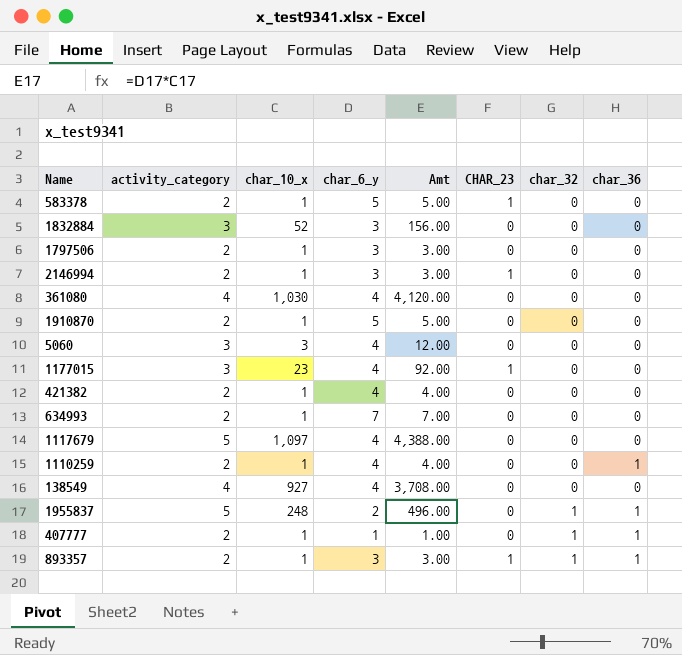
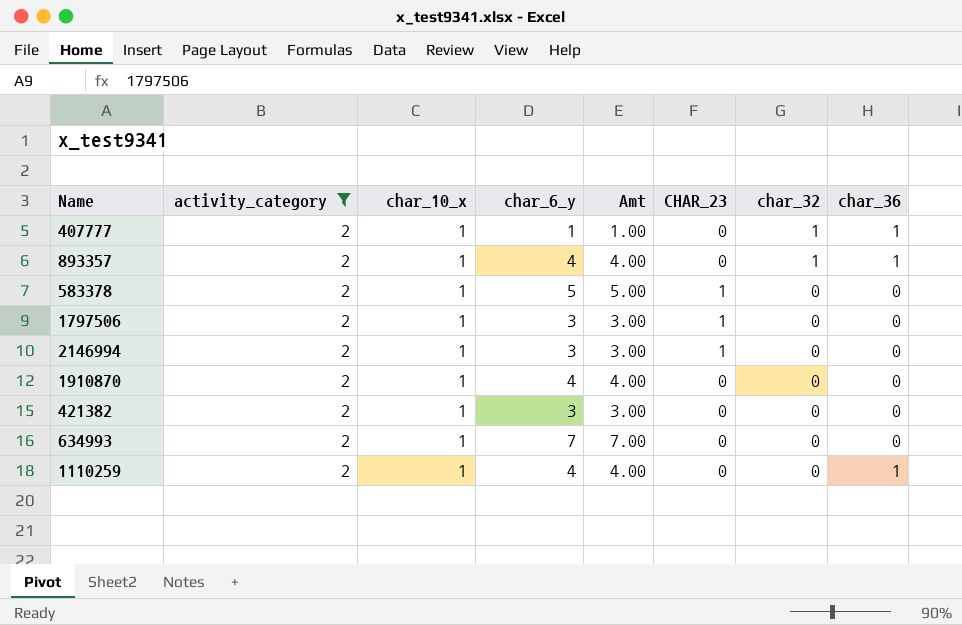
filter: none -> activity_category = 2
row order: char_32 ascending -> char_32 descending
893357 | char_6_y: 3 -> 4
893357 | Amt: 3.00 -> 4.00
893357 | CHAR_23: 1 -> 0
1797506 | CHAR_23: 0 -> 1
1910870 | char_6_y: 5 -> 4
1910870 | Amt: 5.00 -> 4.00
421382 | char_6_y: 4 -> 3
421382 | Amt: 4.00 -> 3.00

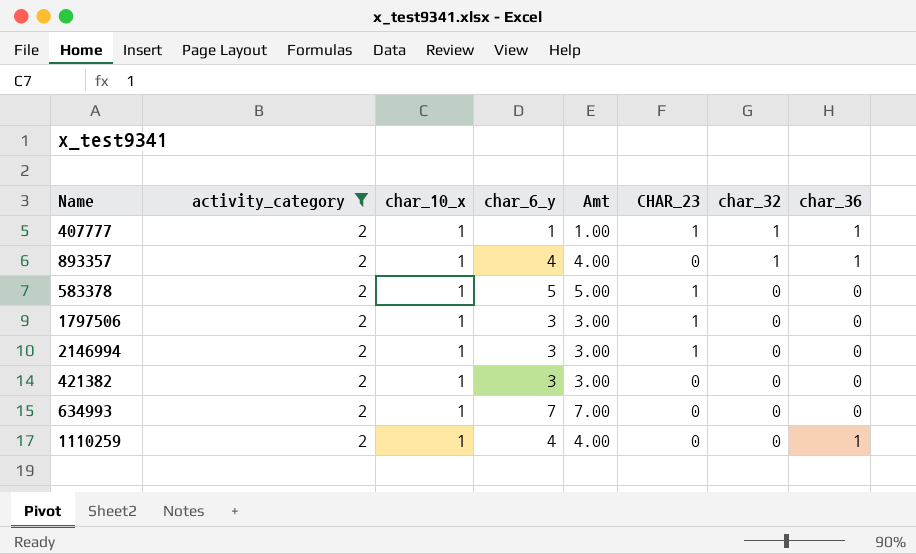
row 1910870: 2 | 1 | 4 | 4.00 | 0 | 0 | 0 -> none
407777 | CHAR_23: 0 -> 1

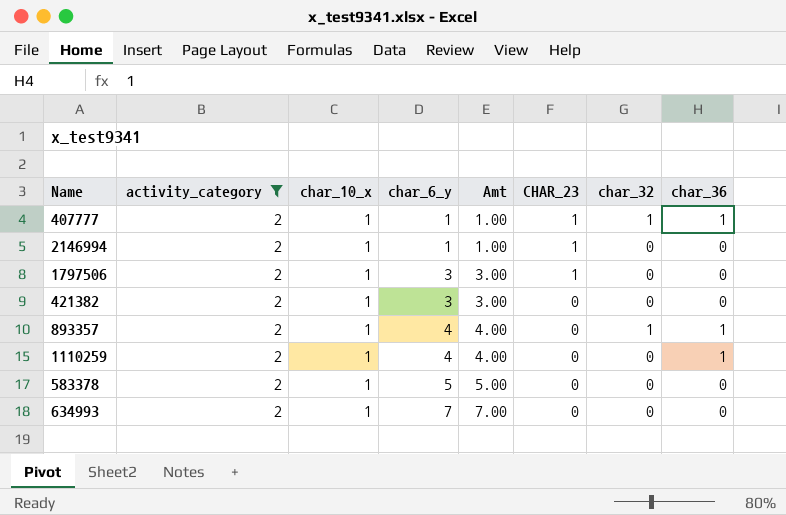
row order: char_32 descending -> char_6_y ascending
2146994 | char_6_y: 3 -> 1
2146994 | Amt: 3.00 -> 1.00
583378 | CHAR_23: 1 -> 0

